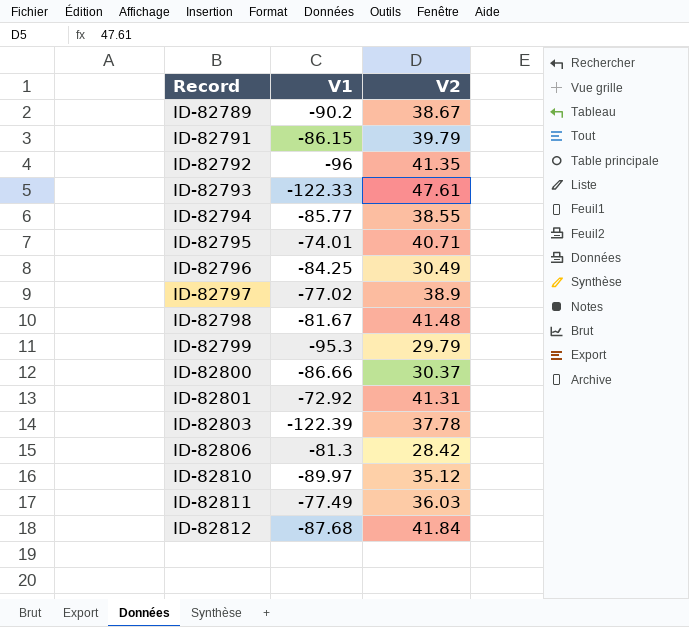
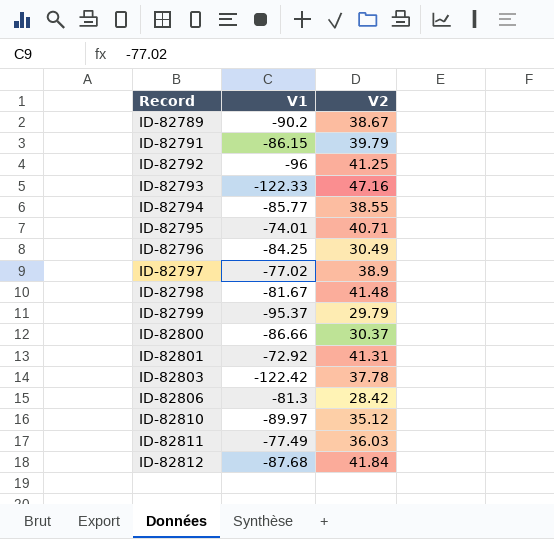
ID-82792 | V2: 41.35 -> 41.25
ID-82793 | V2: 47.61 -> 47.16
ID-82799 | V1: -95.3 -> -95.37
ID-82803 | V1: -122.39 -> -122.42

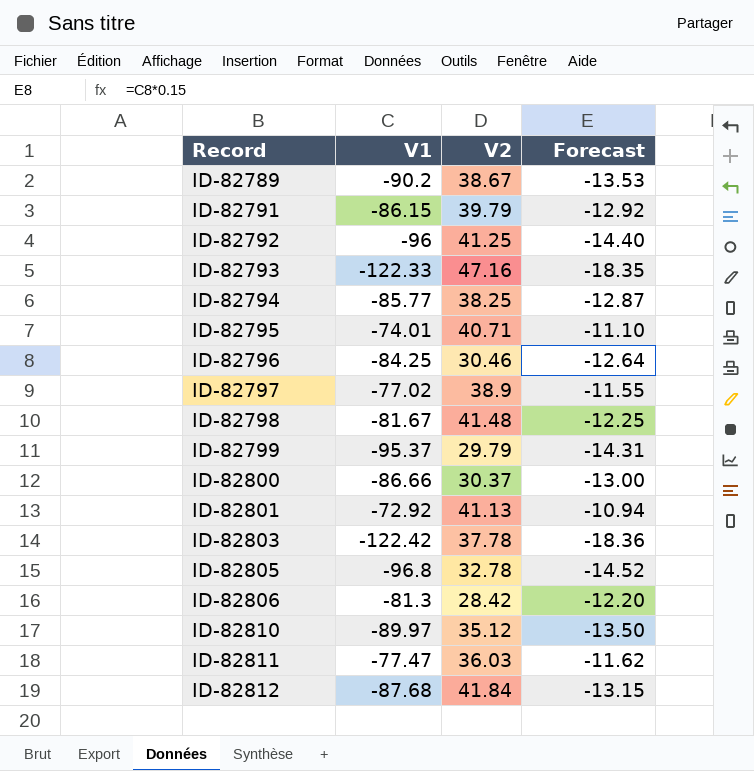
column Forecast | formula: none -> [V1] * 0.15
ID-82794 | V2: 38.55 -> 38.25
ID-82796 | V2: 30.49 -> 30.46
ID-82801 | V2: 41.31 -> 41.13
row ID-82805: none -> -96.8 | 32.78 | -14.52
ID-82811 | V1: -77.49 -> -77.47

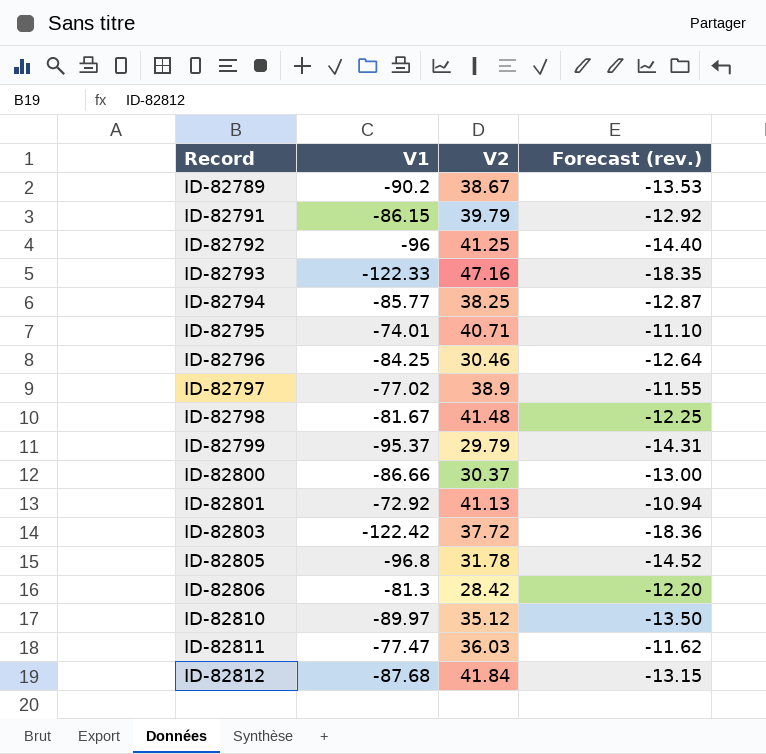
column name: Forecast -> Forecast (rev.)
ID-82803 | V2: 37.78 -> 37.72
ID-82805 | V2: 32.78 -> 31.78

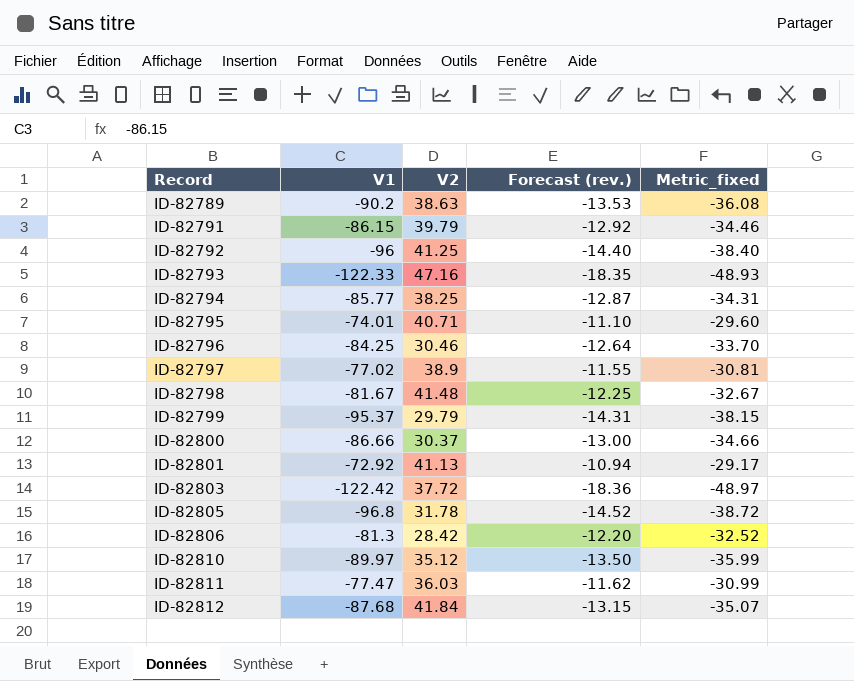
column Metric_fixed | formula: none -> [V1] * 0.4
ID-82789 | V2: 38.67 -> 38.63

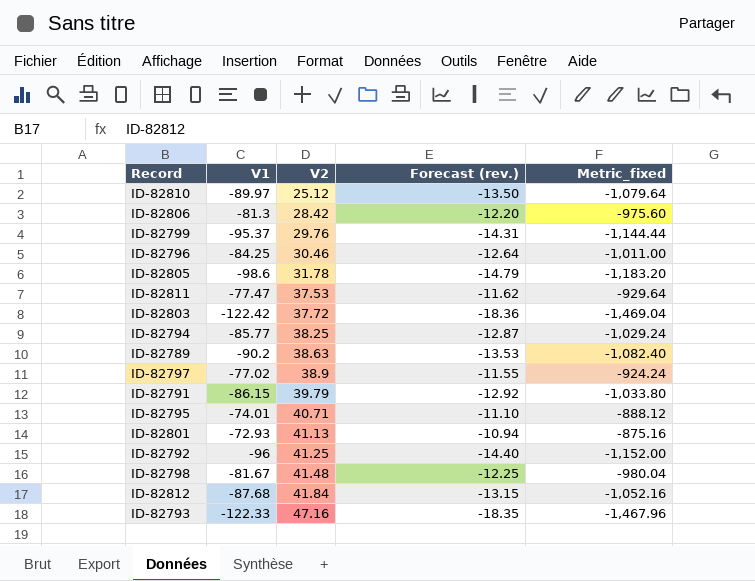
row order: Record ascending -> V2 ascending
column Metric_fixed | formula: [V1] * 0.4 -> [V1] * 12
row ID-82800: -86.66 | 30.37 | -13.00 | -34.66 -> none
ID-82810 | V2: 35.12 -> 25.12
ID-82799 | V2: 29.79 -> 29.76
ID-82805 | V1: -96.8 -> -98.6
ID-82805 | Forecast (rev.): -14.52 -> -14.79
ID-82811 | V2: 36.03 -> 37.53
ID-82801 | V1: -72.92 -> -72.93

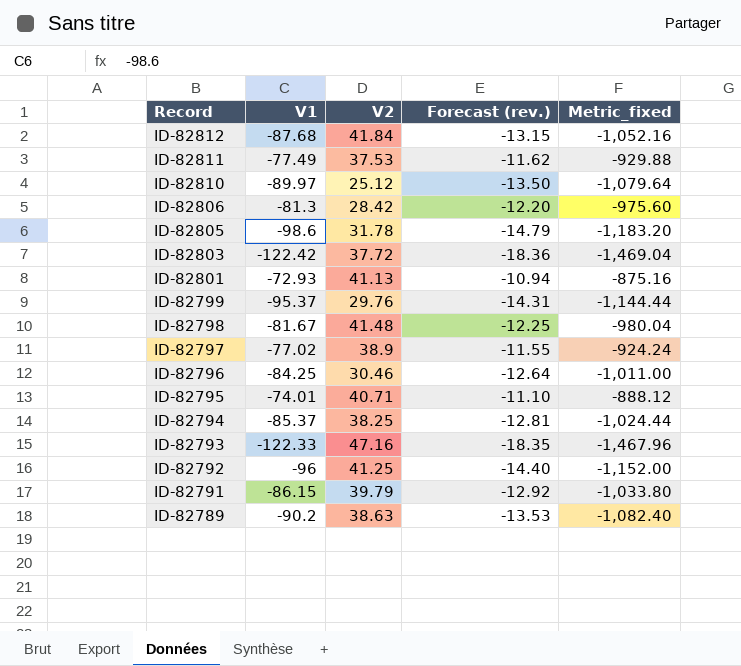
row order: V2 ascending -> Record descending
ID-82811 | V1: -77.47 -> -77.49
ID-82811 | Metric_fixed: -929.64 -> -929.88
ID-82794 | V1: -85.77 -> -85.37
ID-82794 | Forecast (rev.): -12.87 -> -12.81
ID-82794 | Metric_fixed: -1,029.24 -> -1,024.44

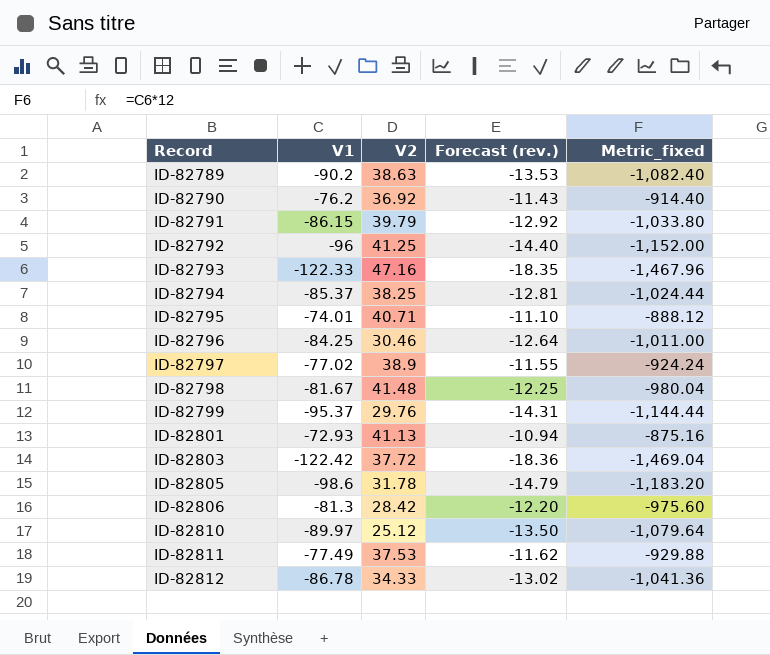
row order: Record descending -> Record ascending
row ID-82790: none -> -76.2 | 36.92 | -11.43 | -914.40
ID-82812 | V1: -87.68 -> -86.78
ID-82812 | V2: 41.84 -> 34.33
ID-82812 | Forecast (rev.): -13.15 -> -13.02
ID-82812 | Metric_fixed: -1,052.16 -> -1,041.36

